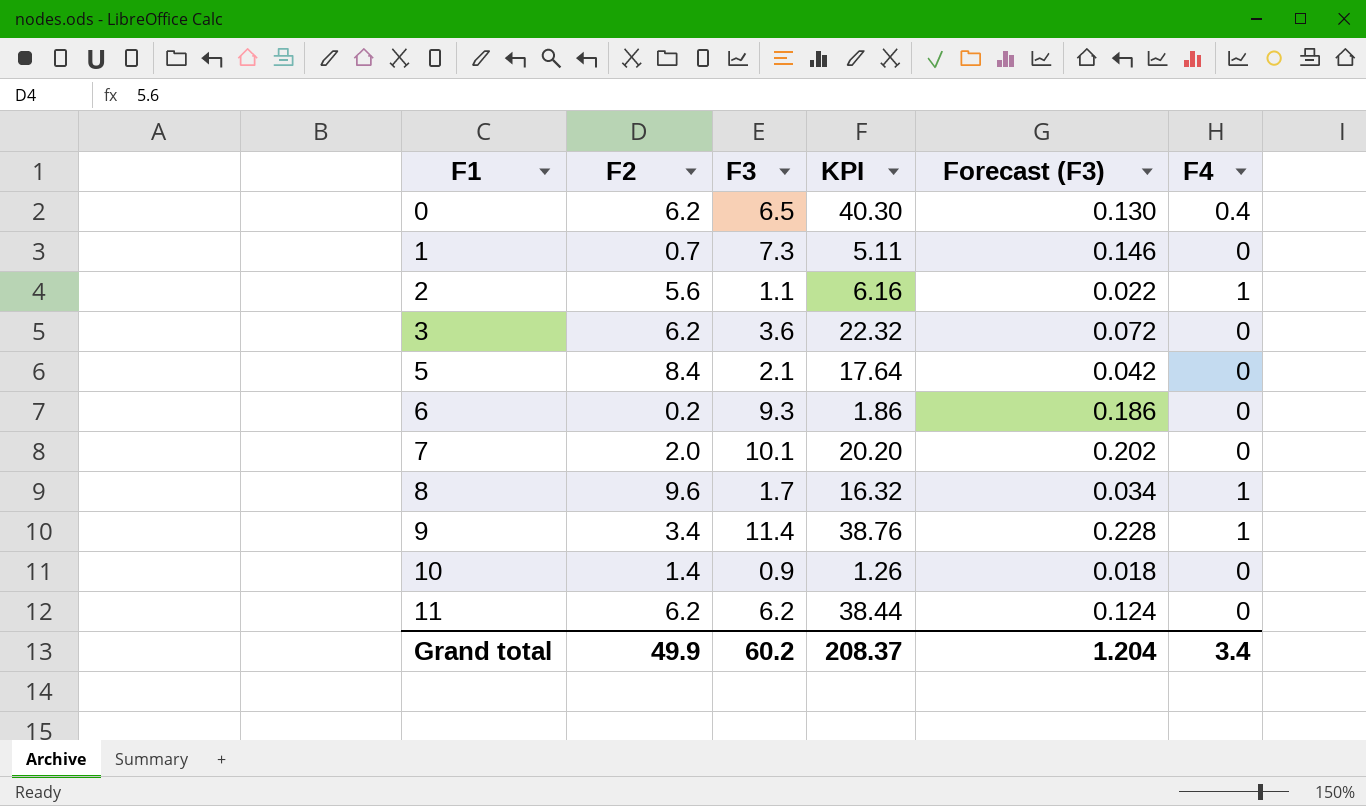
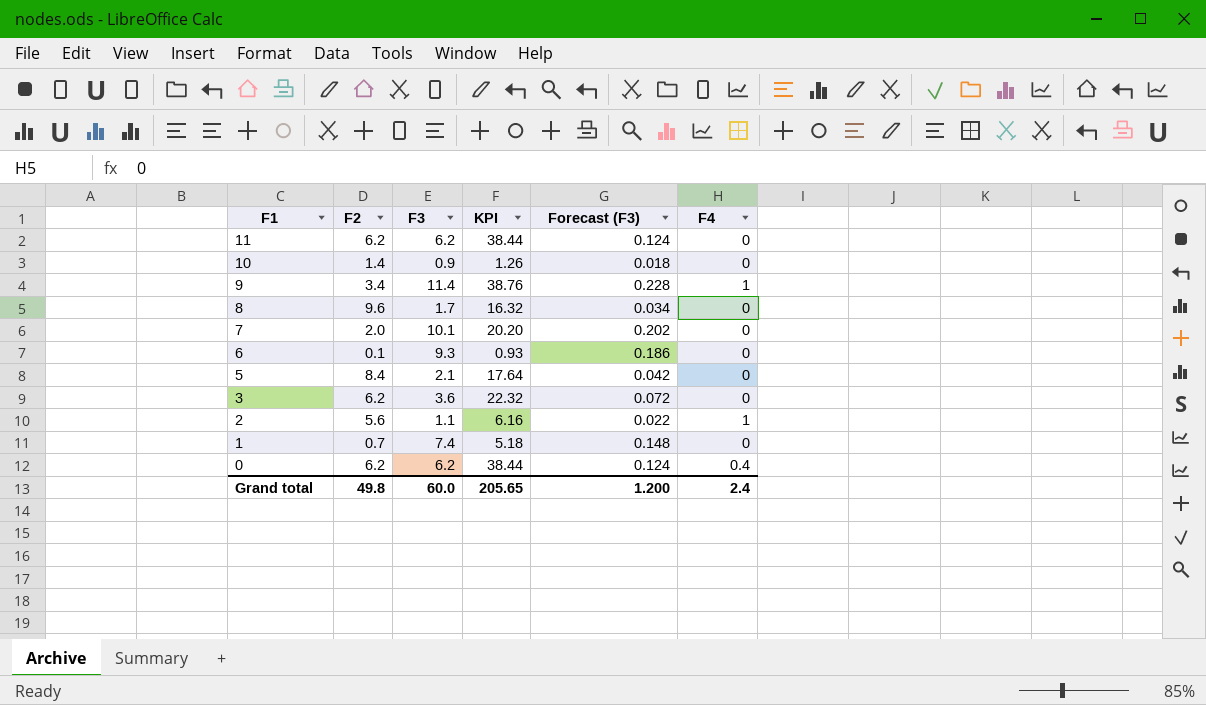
row order: F1 ascending -> F1 descending
8 | F4: 1 -> 0
6 | F2: 0.2 -> 0.1
6 | KPI: 1.86 -> 0.93
1 | F3: 7.3 -> 7.4
1 | KPI: 5.11 -> 5.18
1 | Forecast (F3): 0.146 -> 0.148
0 | F3: 6.5 -> 6.2
0 | KPI: 40.30 -> 38.44
0 | Forecast (F3): 0.130 -> 0.124
Grand total | F2: 49.9 -> 49.8
Grand total | F3: 60.2 -> 60.0
Grand total | KPI: 208.37 -> 205.65
Grand total | Forecast (F3): 1.204 -> 1.200
Grand total | F4: 3.4 -> 2.4

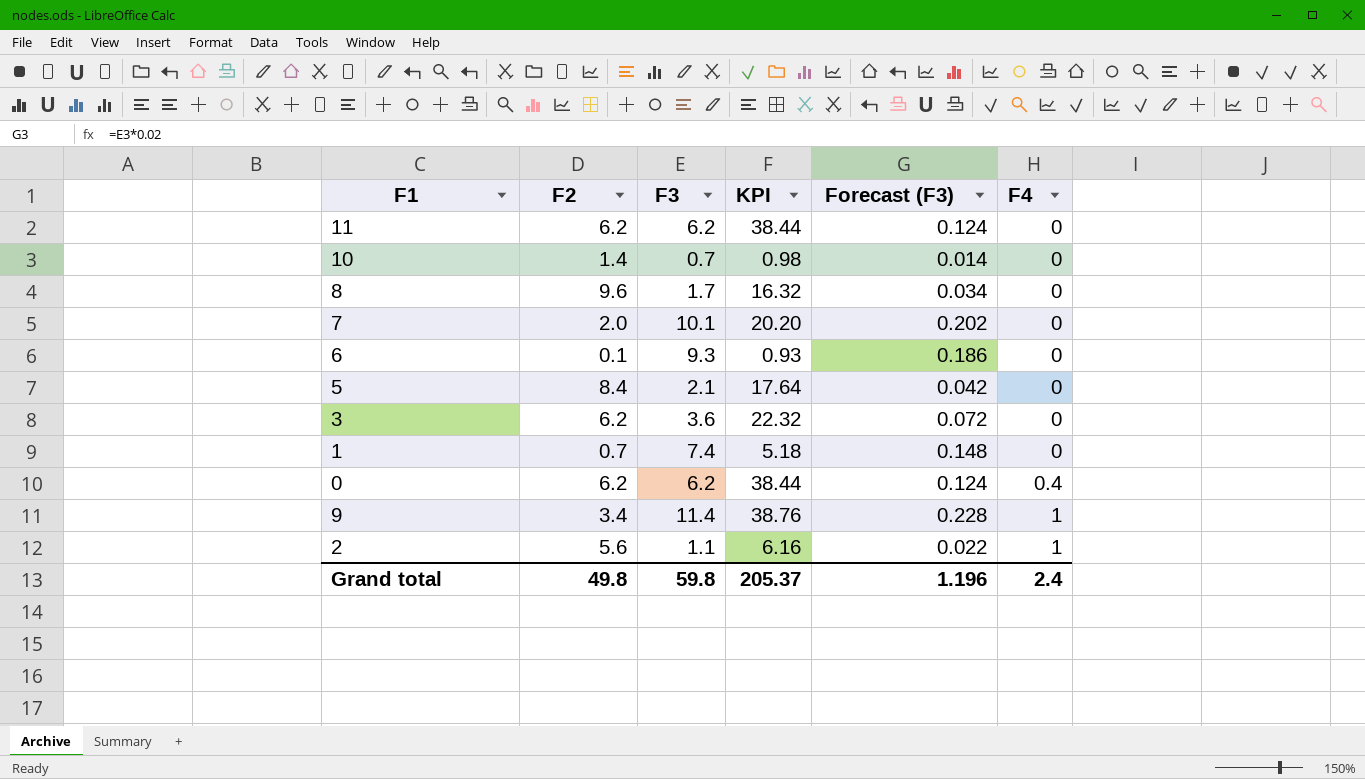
row order: F1 descending -> F4 ascending
10 | F3: 0.9 -> 0.7
10 | KPI: 1.26 -> 0.98
10 | Forecast (F3): 0.018 -> 0.014
Grand total | F3: 60.0 -> 59.8
Grand total | KPI: 205.65 -> 205.37
Grand total | Forecast (F3): 1.200 -> 1.196

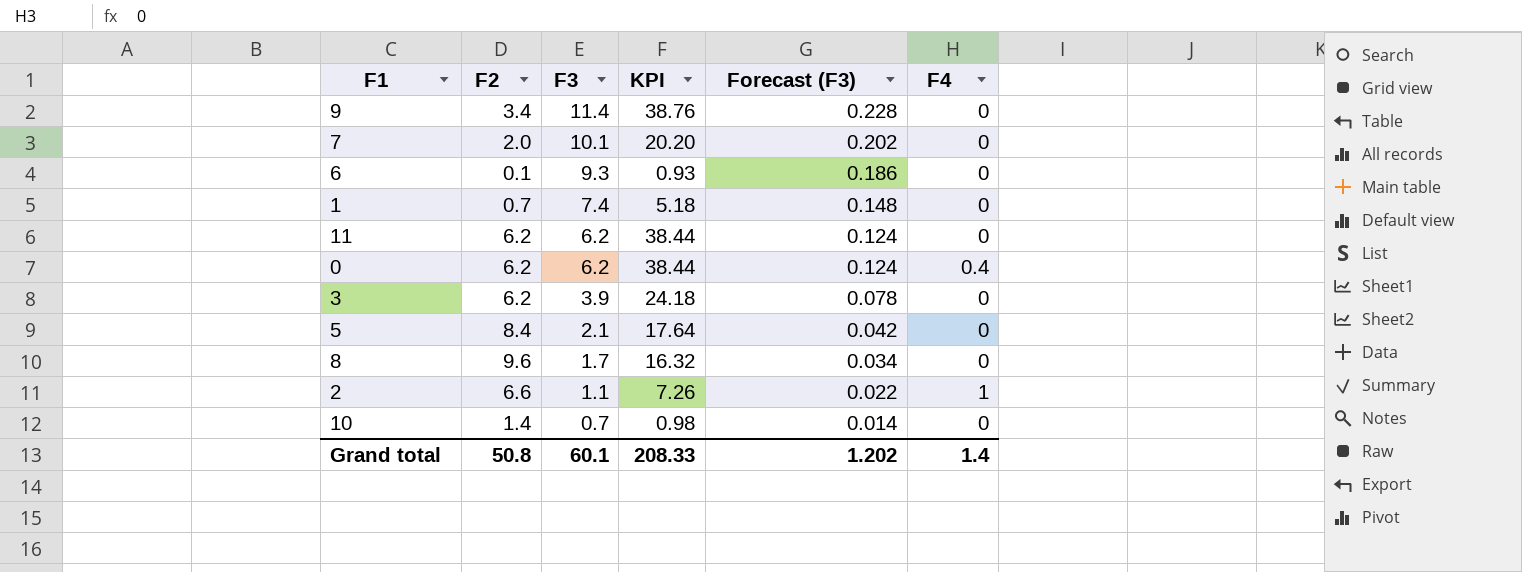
row order: F4 ascending -> F3 descending
9 | F4: 1 -> 0
3 | F3: 3.6 -> 3.9
3 | KPI: 22.32 -> 24.18
3 | Forecast (F3): 0.072 -> 0.078
2 | F2: 5.6 -> 6.6
2 | KPI: 6.16 -> 7.26
Grand total | F2: 49.8 -> 50.8
Grand total | F3: 59.8 -> 60.1
Grand total | KPI: 205.37 -> 208.33
Grand total | Forecast (F3): 1.196 -> 1.202
Grand total | F4: 2.4 -> 1.4

